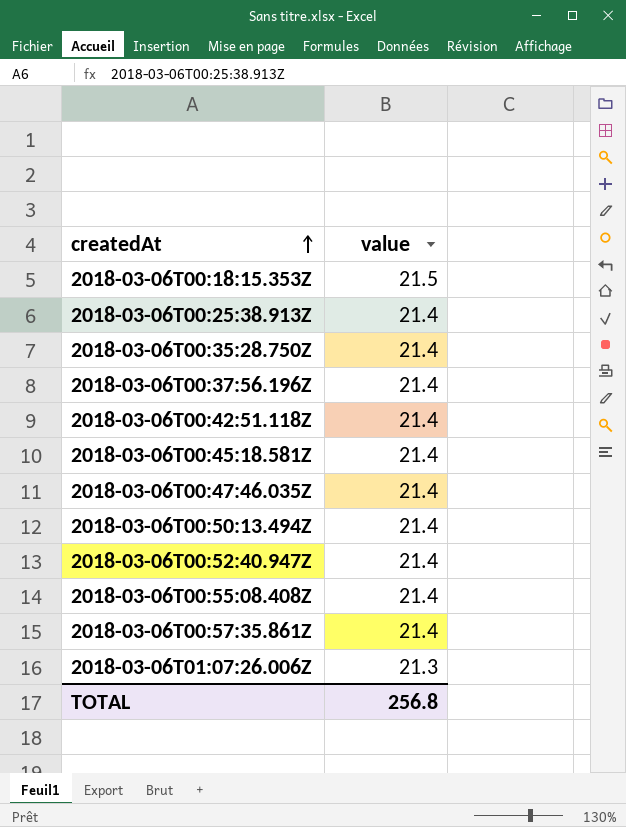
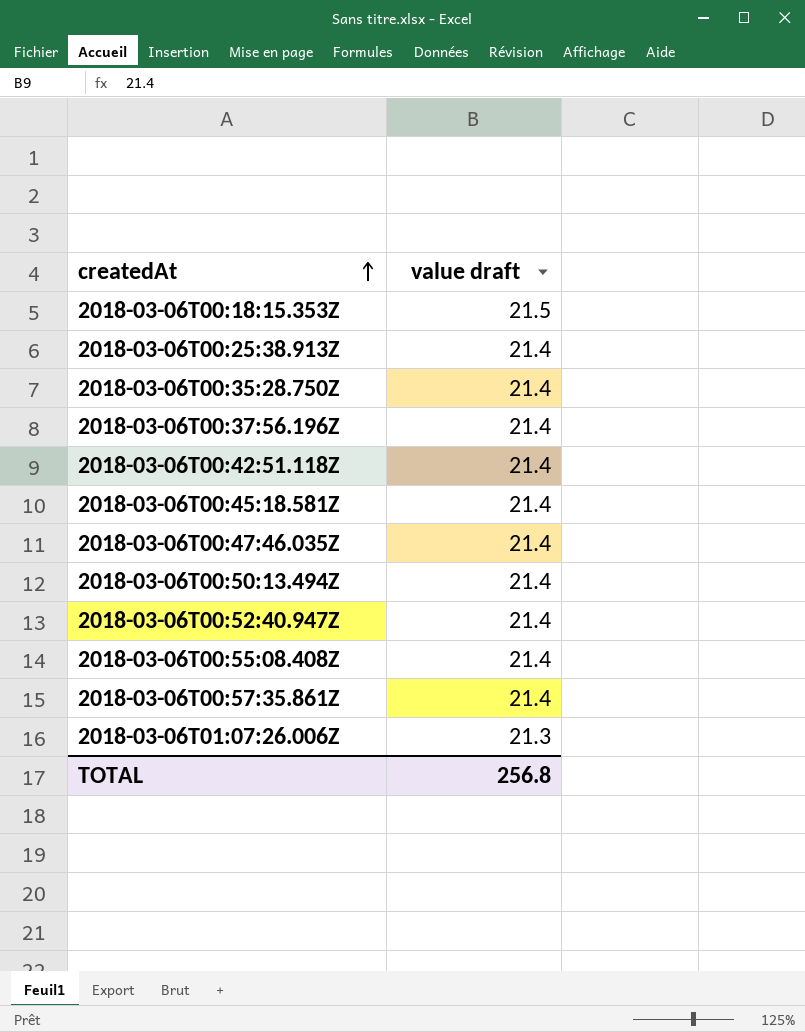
column name: value -> value draft

